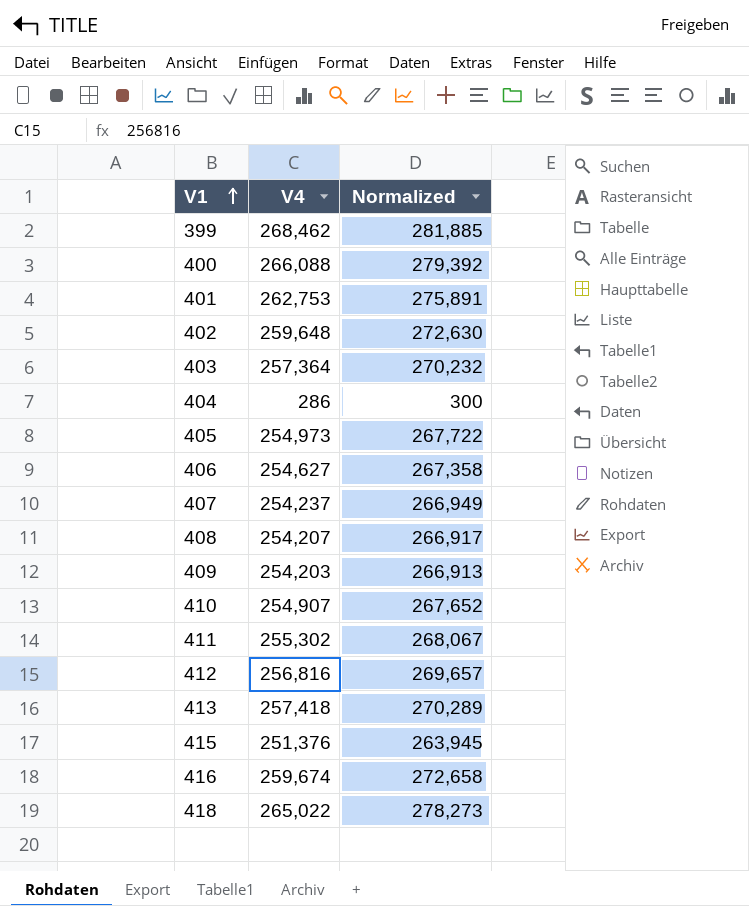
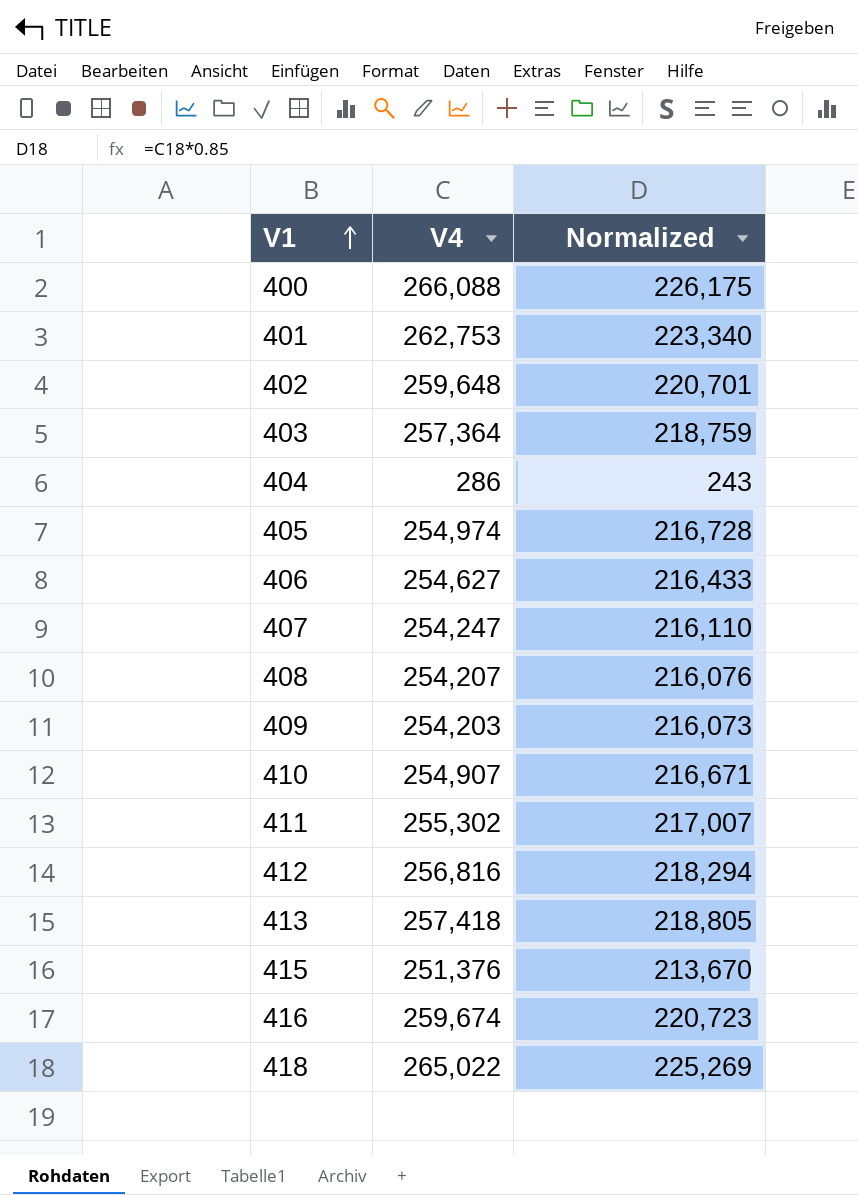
column Normalized | formula: [V4] * 1.05 -> [V4] * 0.85
row 399: 268,462 | 281,885 -> none
405 | V4: 254,973 -> 254,974
407 | V4: 254,237 -> 254,247

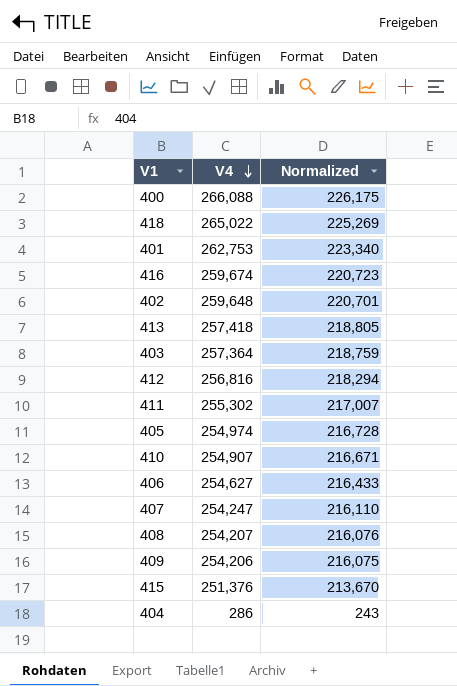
row order: V1 ascending -> V4 descending
409 | V4: 254,203 -> 254,206
409 | Normalized: 216,073 -> 216,075

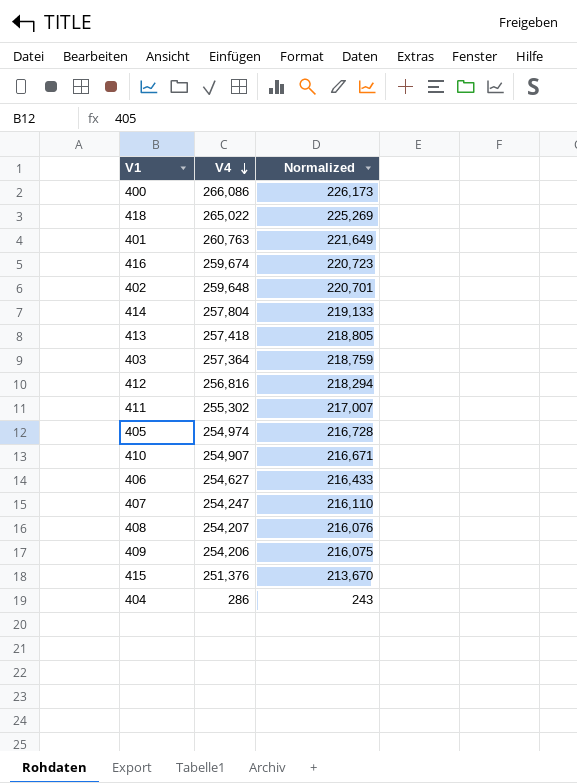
400 | V4: 266,088 -> 266,086
400 | Normalized: 226,175 -> 226,173
401 | V4: 262,753 -> 260,763
401 | Normalized: 223,340 -> 221,649
row 414: none -> 257,804 | 219,133

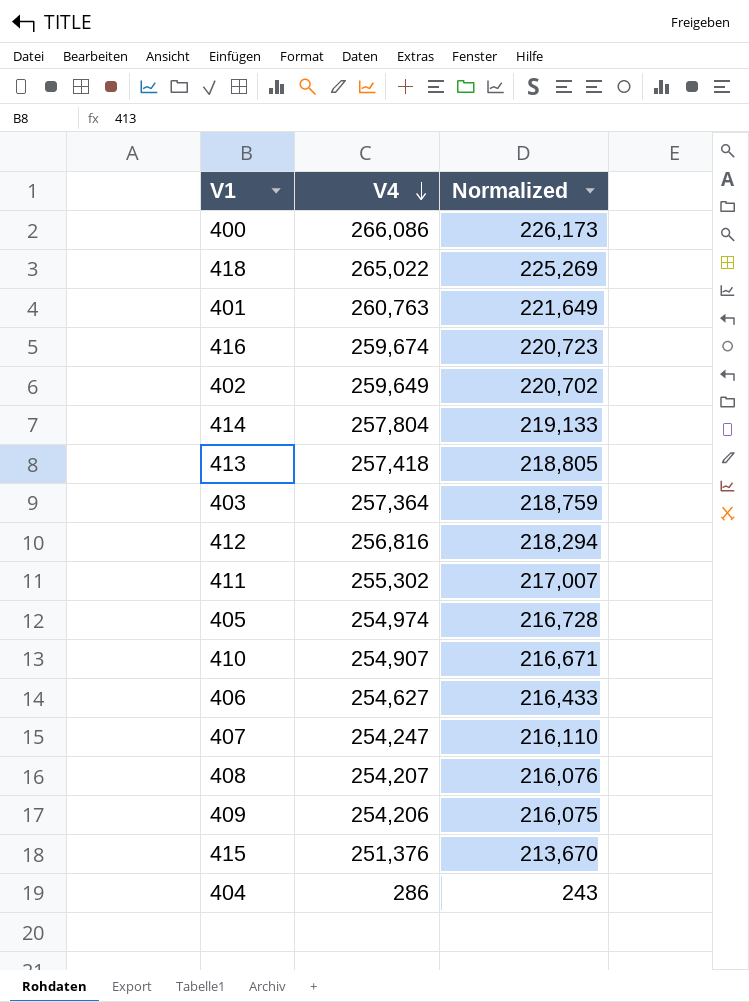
402 | V4: 259,648 -> 259,649
402 | Normalized: 220,701 -> 220,702

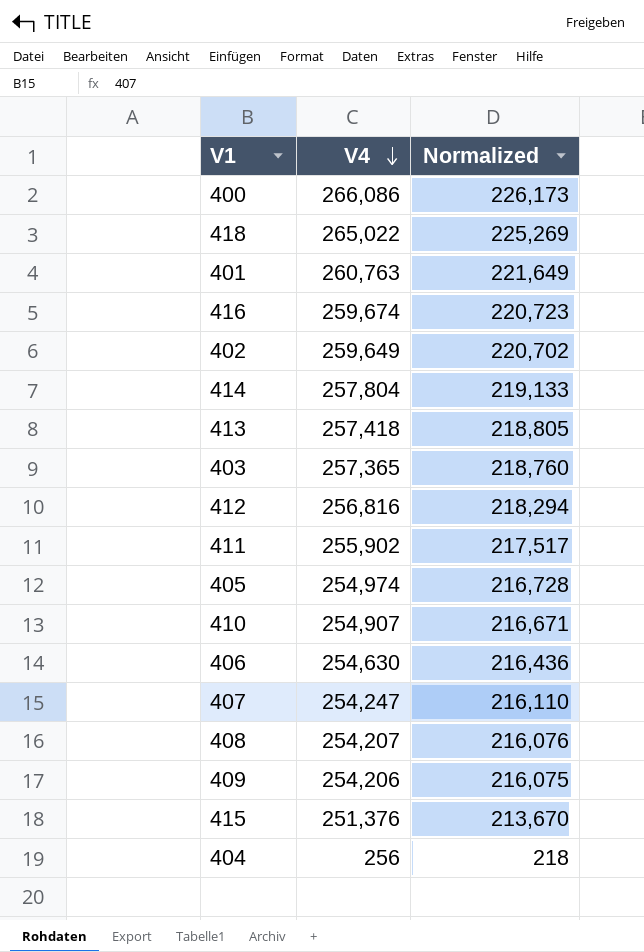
403 | V4: 257,364 -> 257,365
403 | Normalized: 218,759 -> 218,760
411 | V4: 255,302 -> 255,902
411 | Normalized: 217,007 -> 217,517
406 | V4: 254,627 -> 254,630
406 | Normalized: 216,433 -> 216,436
404 | V4: 286 -> 256
404 | Normalized: 243 -> 218

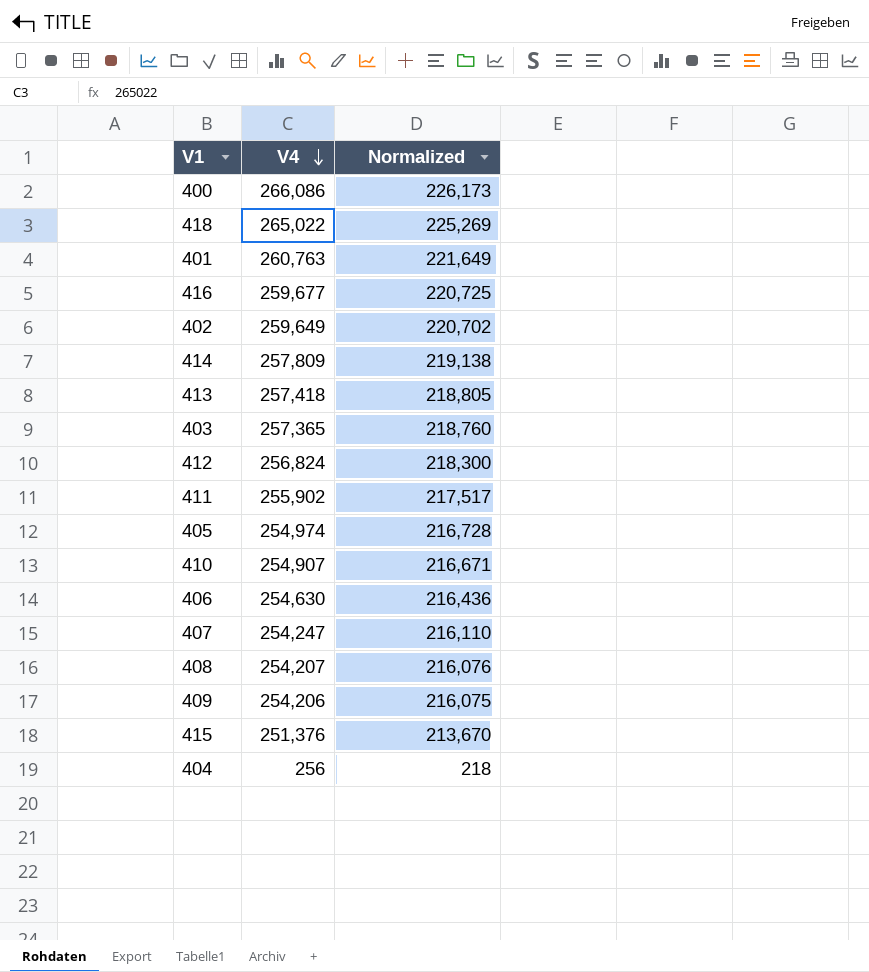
416 | V4: 259,674 -> 259,677
416 | Normalized: 220,723 -> 220,725
414 | V4: 257,804 -> 257,809
414 | Normalized: 219,133 -> 219,138
412 | V4: 256,816 -> 256,824
412 | Normalized: 218,294 -> 218,300

